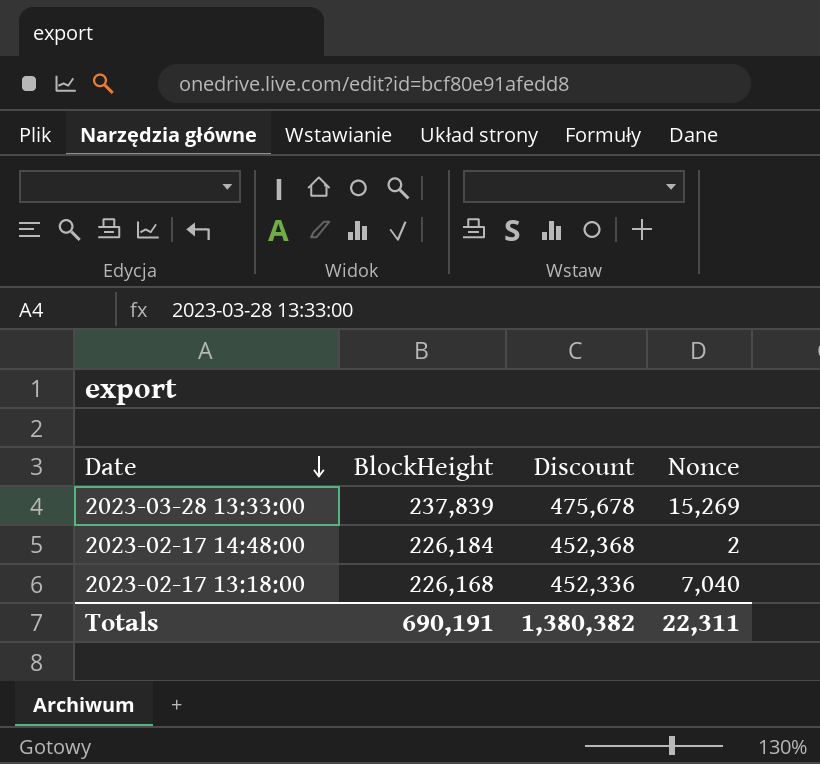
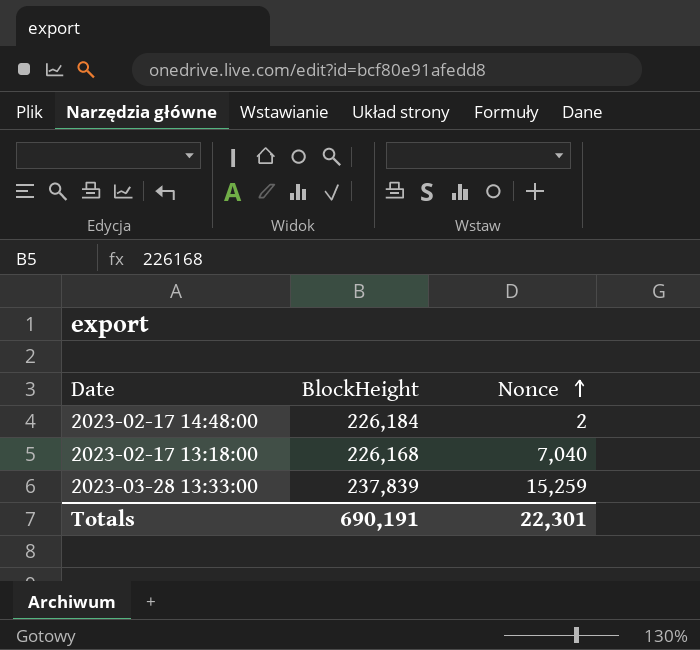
row order: Date descending -> Nonce ascending
column Discount | formula: [BlockHeight] * 2 -> none
2023-03-28 13:33:00 | Nonce: 15,269 -> 15,259
Totals | Nonce: 22,311 -> 22,301

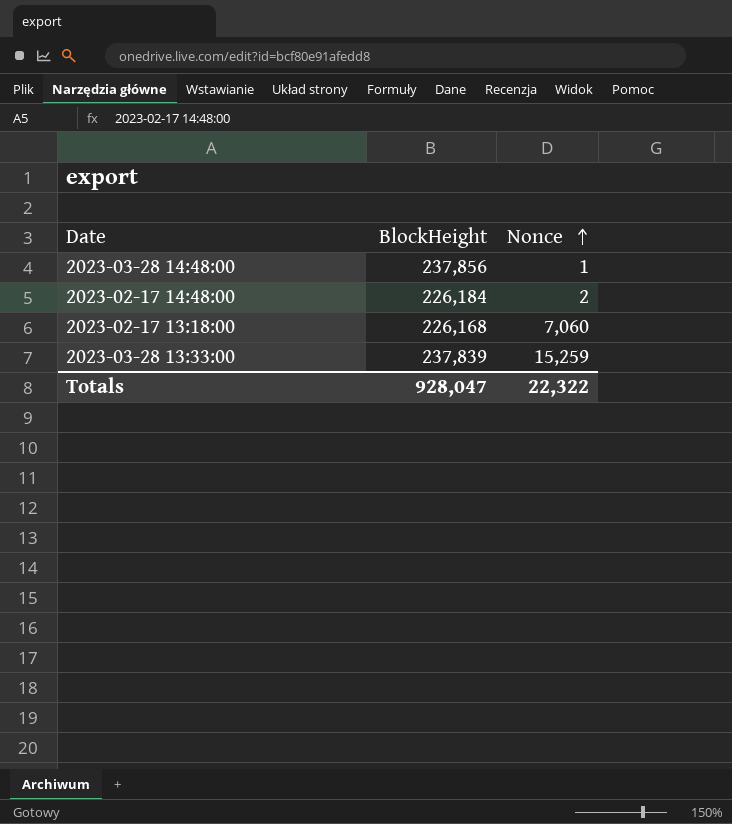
row 2023-03-28 14:48:00: none -> 237,856 | 1
2023-02-17 13:18:00 | Nonce: 7,040 -> 7,060
Totals | BlockHeight: 690,191 -> 928,047
Totals | Nonce: 22,301 -> 22,322

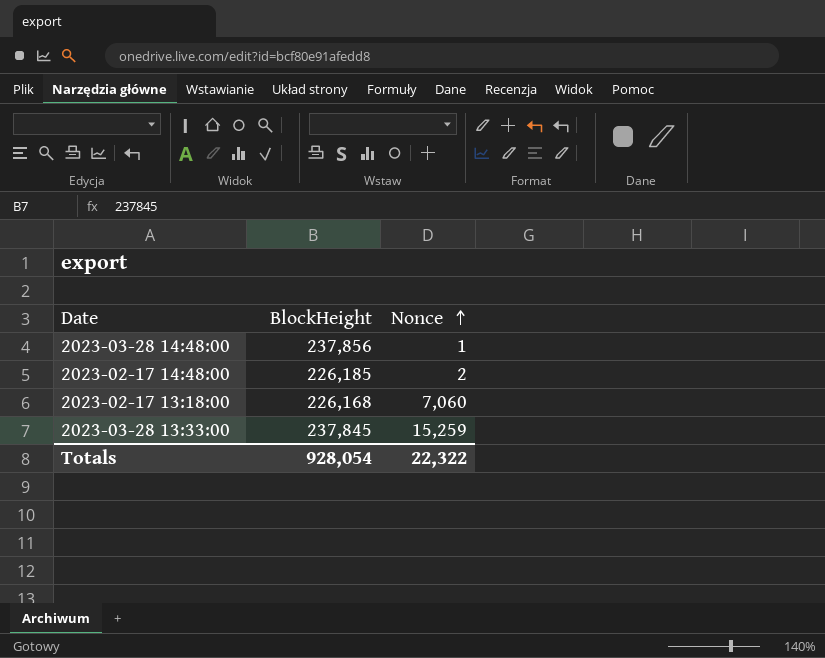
2023-02-17 14:48:00 | BlockHeight: 226,184 -> 226,185
2023-03-28 13:33:00 | BlockHeight: 237,839 -> 237,845
Totals | BlockHeight: 928,047 -> 928,054

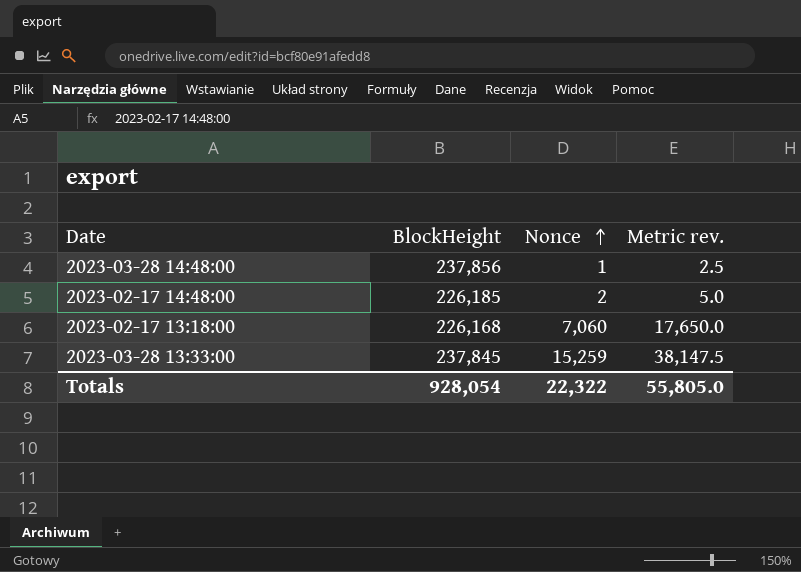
column Metric rev. | formula: none -> [Nonce] * 2.5

